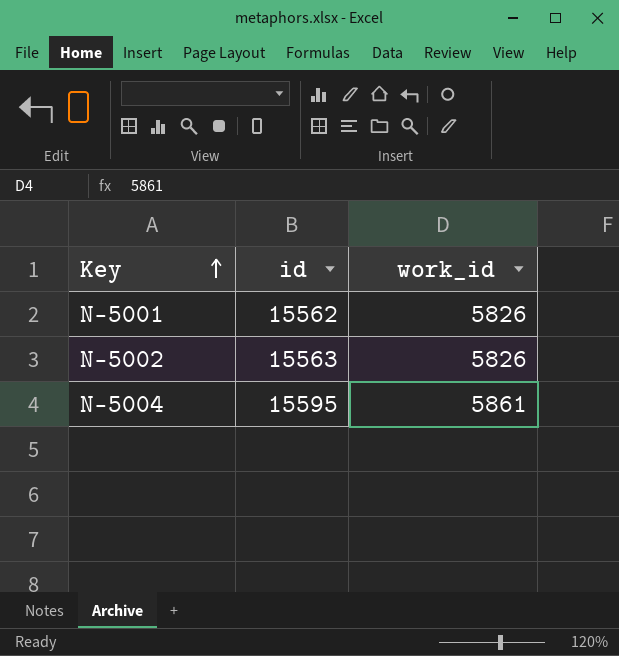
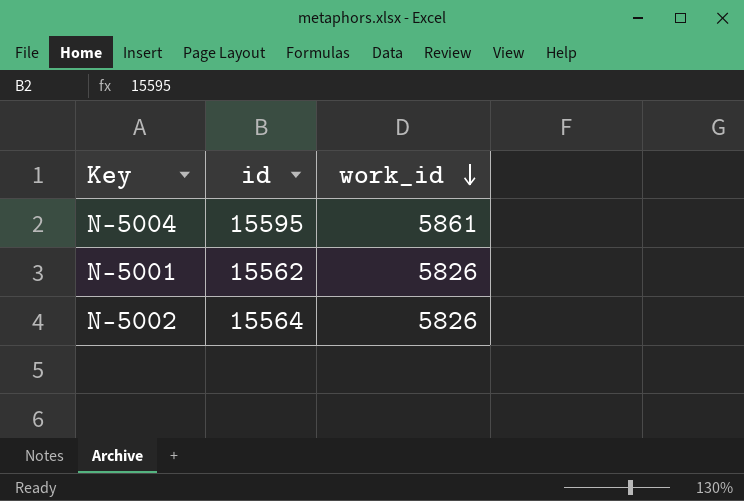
row order: Key ascending -> work_id descending
N-5002 | id: 15563 -> 15564

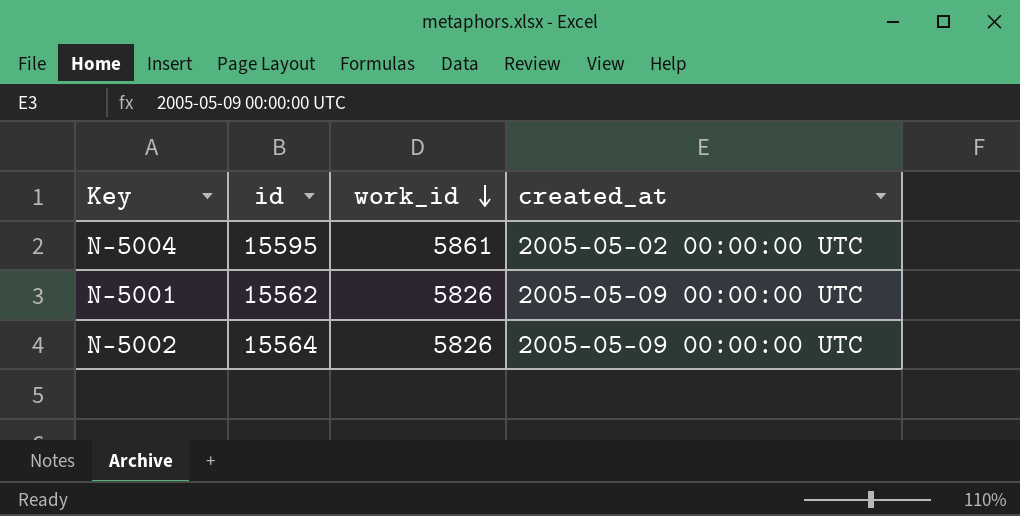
column created_at | position: none -> 4

